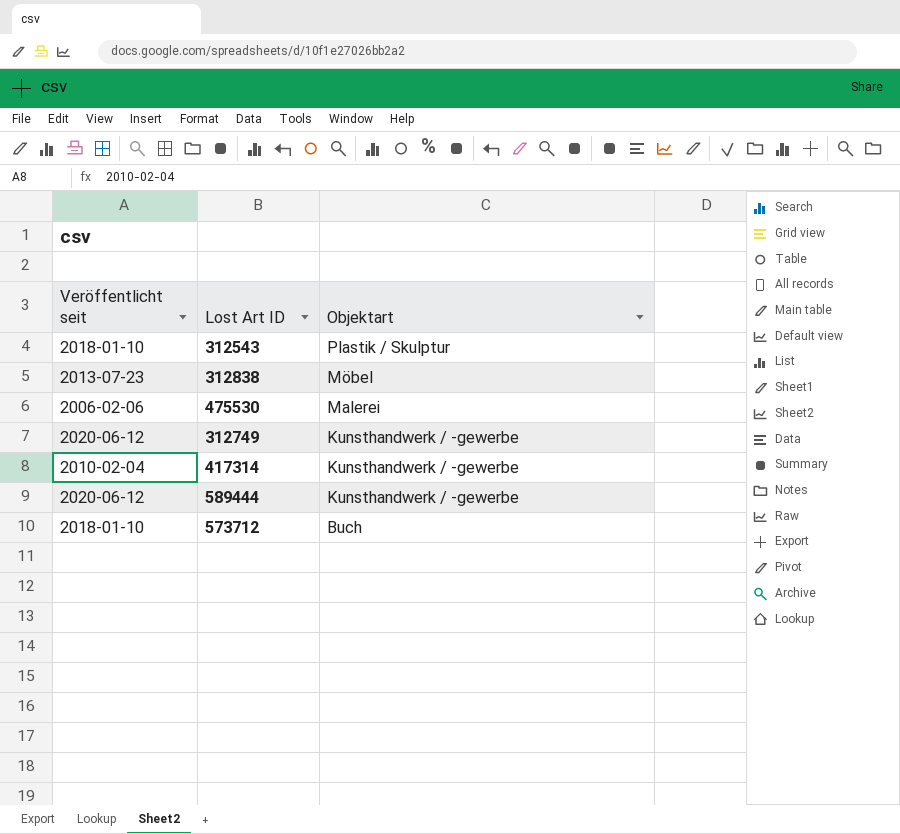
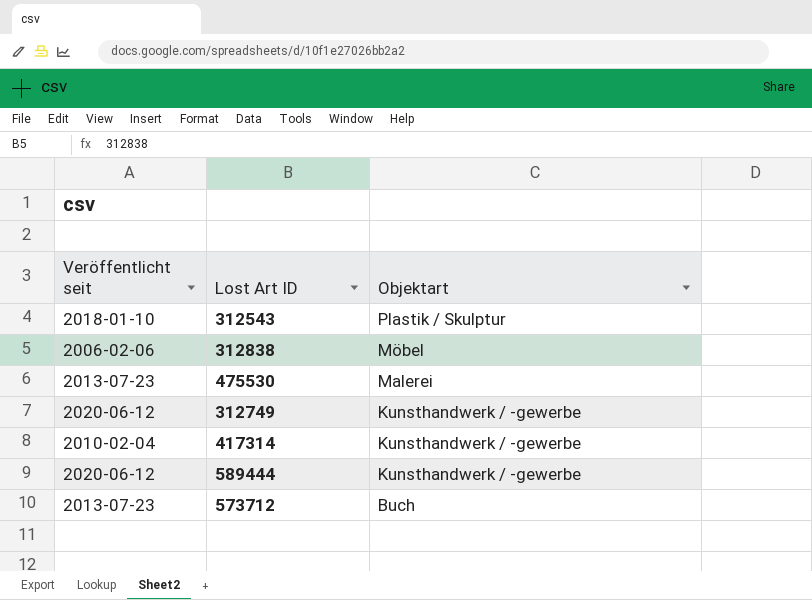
312838 | Veröffentlicht seit: 2013-07-23 -> 2006-02-06
475530 | Veröffentlicht seit: 2006-02-06 -> 2013-07-23
573712 | Veröffentlicht seit: 2018-01-10 -> 2013-07-23

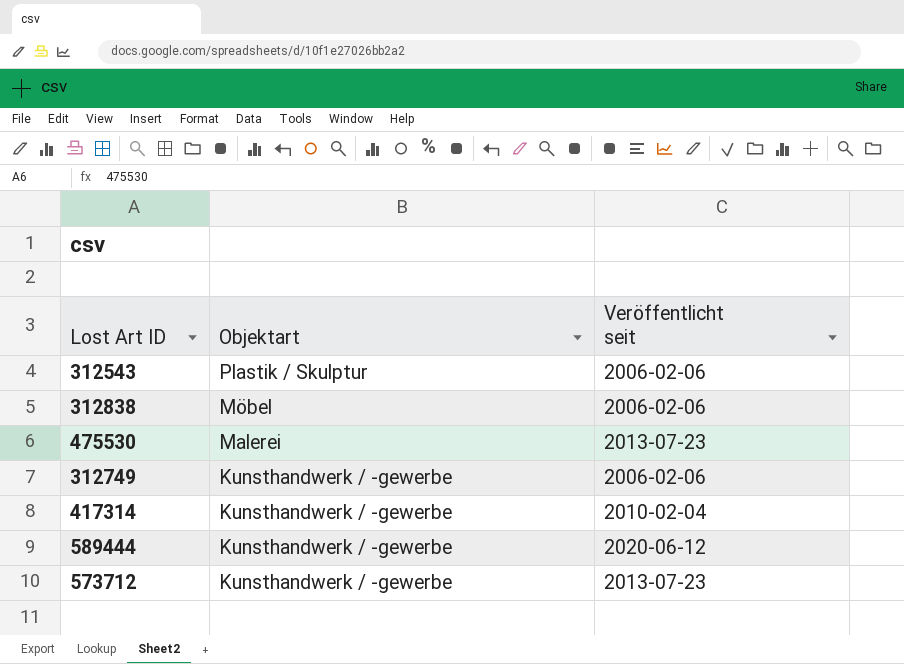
column Veröffentlicht seit | position: 1 -> 3
312543 | Veröffentlicht seit: 2018-01-10 -> 2006-02-06
312749 | Veröffentlicht seit: 2020-06-12 -> 2006-02-06
573712 | Objektart: Buch -> Kunsthandwerk / -gewerbe

